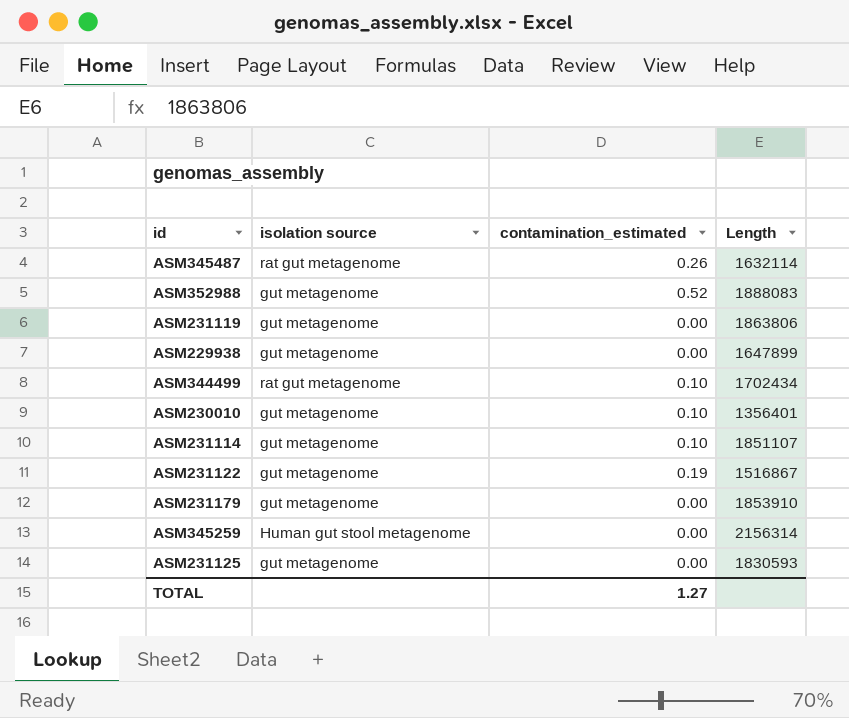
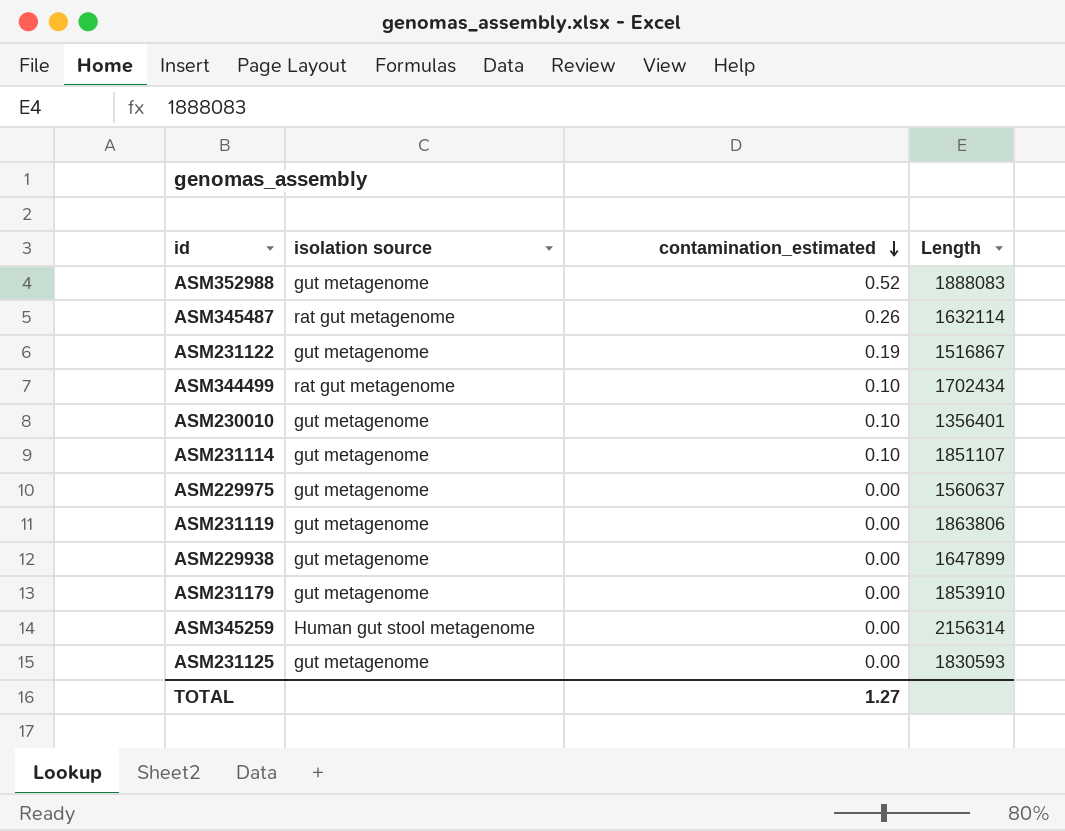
row order: none -> contamination_estimated descending
row ASM229975: none -> gut metagenome | 0.00 | 1560637

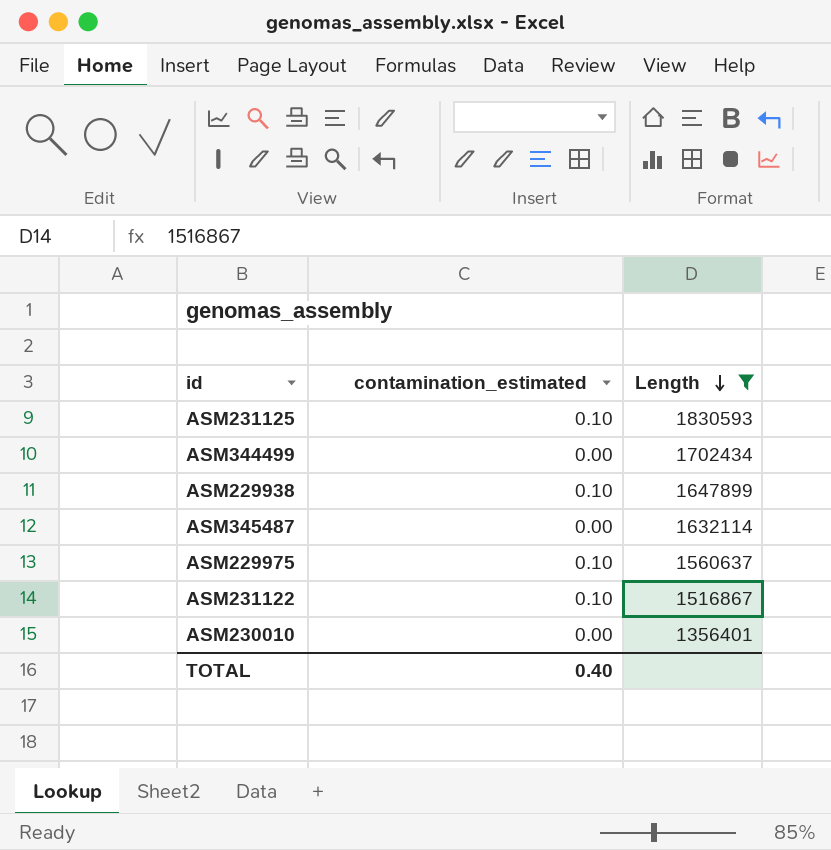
filter: none -> Length <= 1830593
row order: contamination_estimated descending -> Length descending
column isolation source | position: 2 -> none
ASM231125 | contamination_estimated: 0.00 -> 0.10
ASM344499 | contamination_estimated: 0.10 -> 0.00
ASM229938 | contamination_estimated: 0.00 -> 0.10
ASM345487 | contamination_estimated: 0.26 -> 0.00
ASM229975 | contamination_estimated: 0.00 -> 0.10
ASM231122 | contamination_estimated: 0.19 -> 0.10
ASM230010 | contamination_estimated: 0.10 -> 0.00
TOTAL | contamination_estimated: 1.27 -> 0.40

